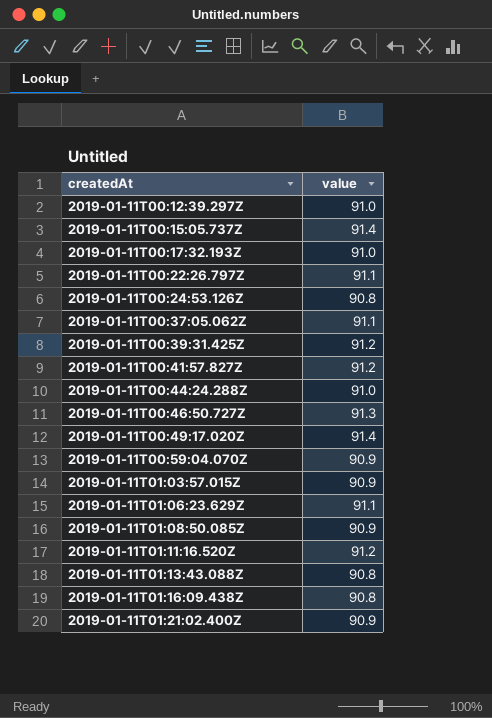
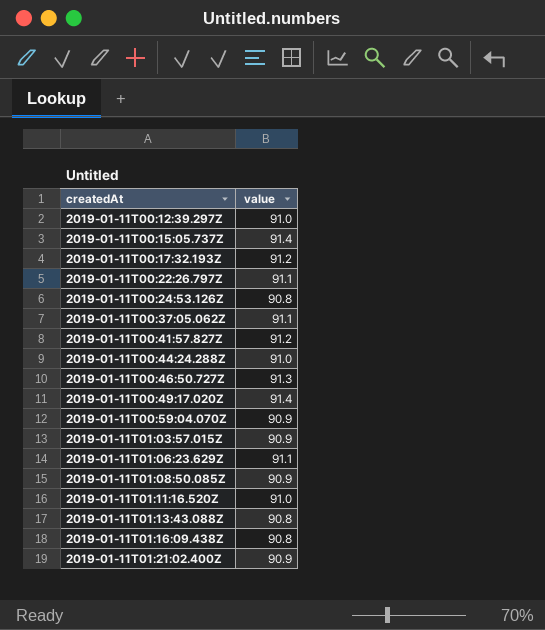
row 2019-01-11T00:39:31.425Z: 91.2 -> none
2019-01-11T00:17:32.193Z | value: 91.0 -> 91.2
2019-01-11T01:11:16.520Z | value: 91.2 -> 91.0

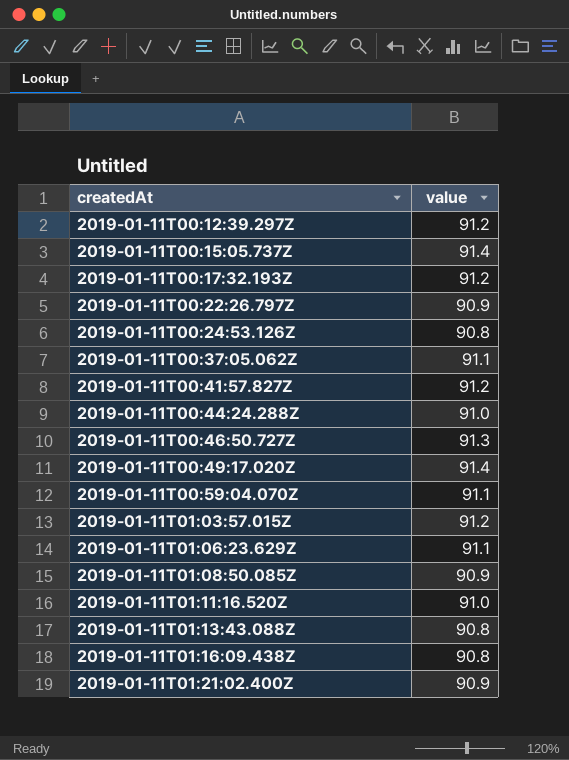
2019-01-11T00:12:39.297Z | value: 91.0 -> 91.2
2019-01-11T00:22:26.797Z | value: 91.1 -> 90.9
2019-01-11T00:59:04.070Z | value: 90.9 -> 91.1
2019-01-11T01:03:57.015Z | value: 90.9 -> 91.2

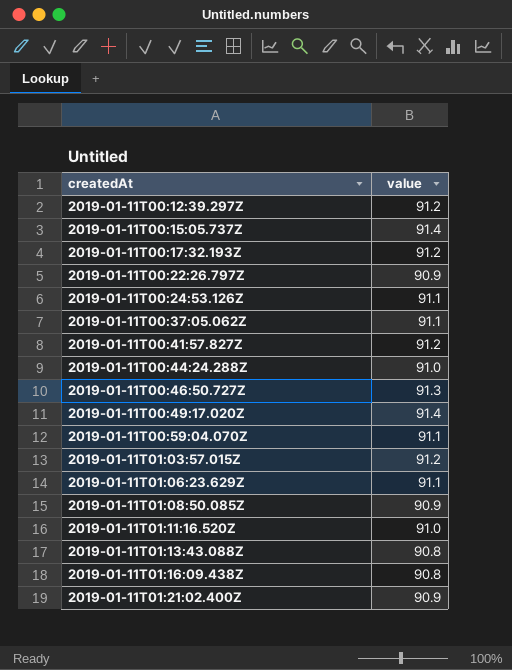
2019-01-11T00:24:53.126Z | value: 90.8 -> 91.1

